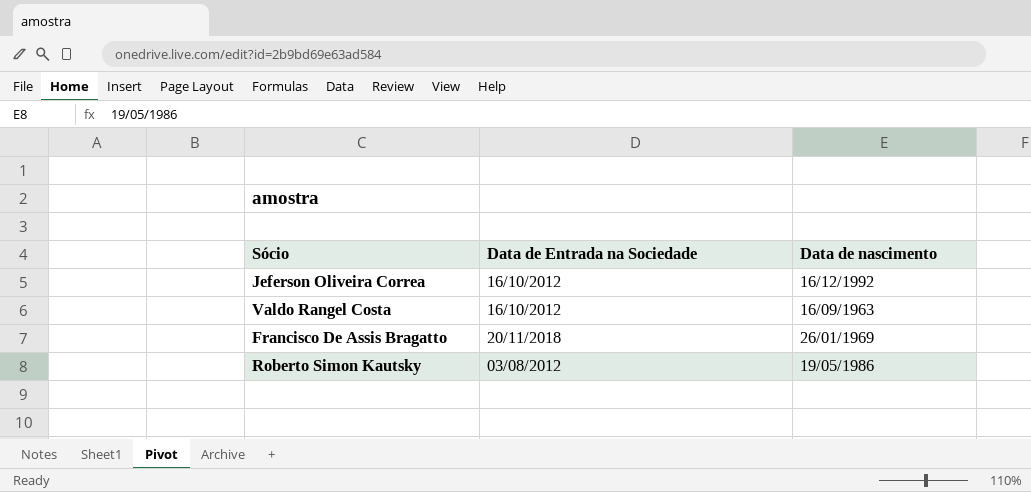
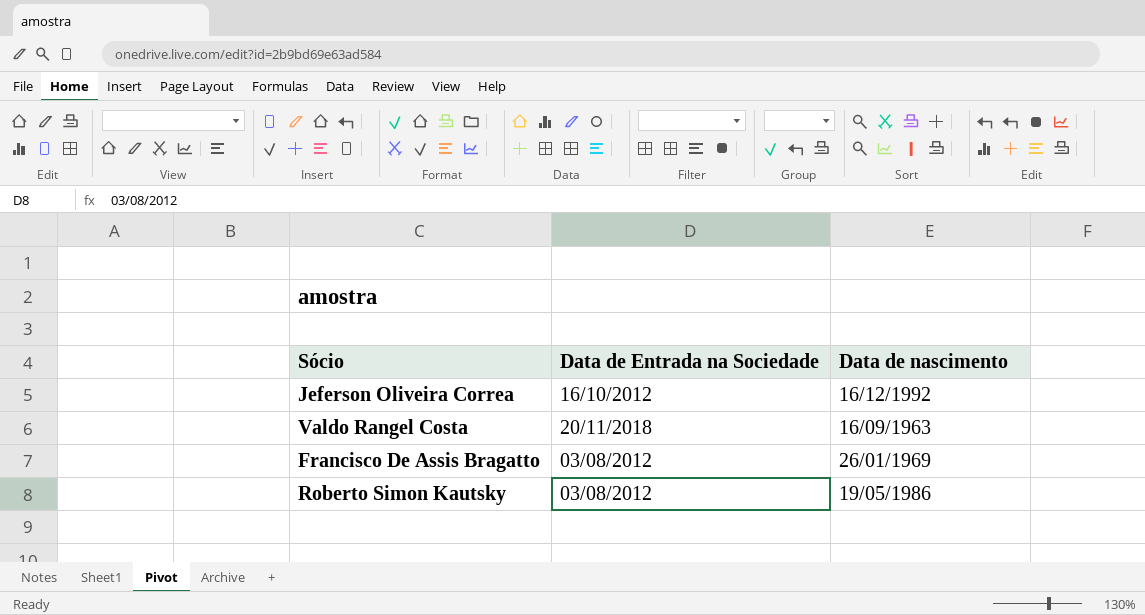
Valdo Rangel Costa | Data de Entrada na Sociedade: 16/10/2012 -> 20/11/2018
Francisco De Assis Bragatto | Data de Entrada na Sociedade: 20/11/2018 -> 03/08/2012

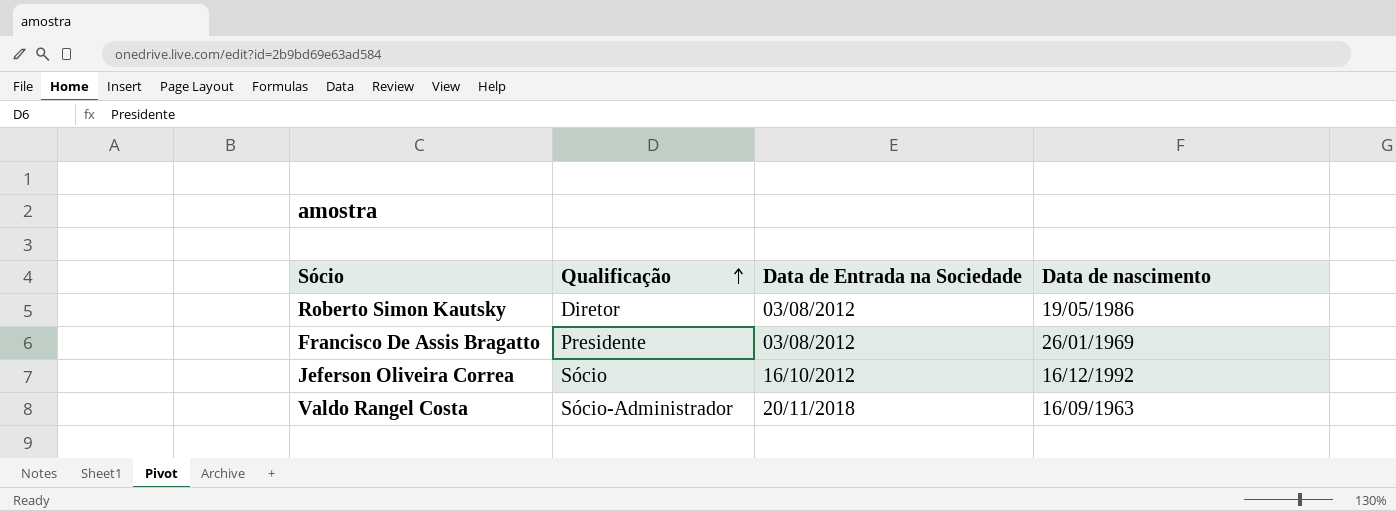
row order: none -> Qualificação ascending
column Qualificação | position: none -> 2

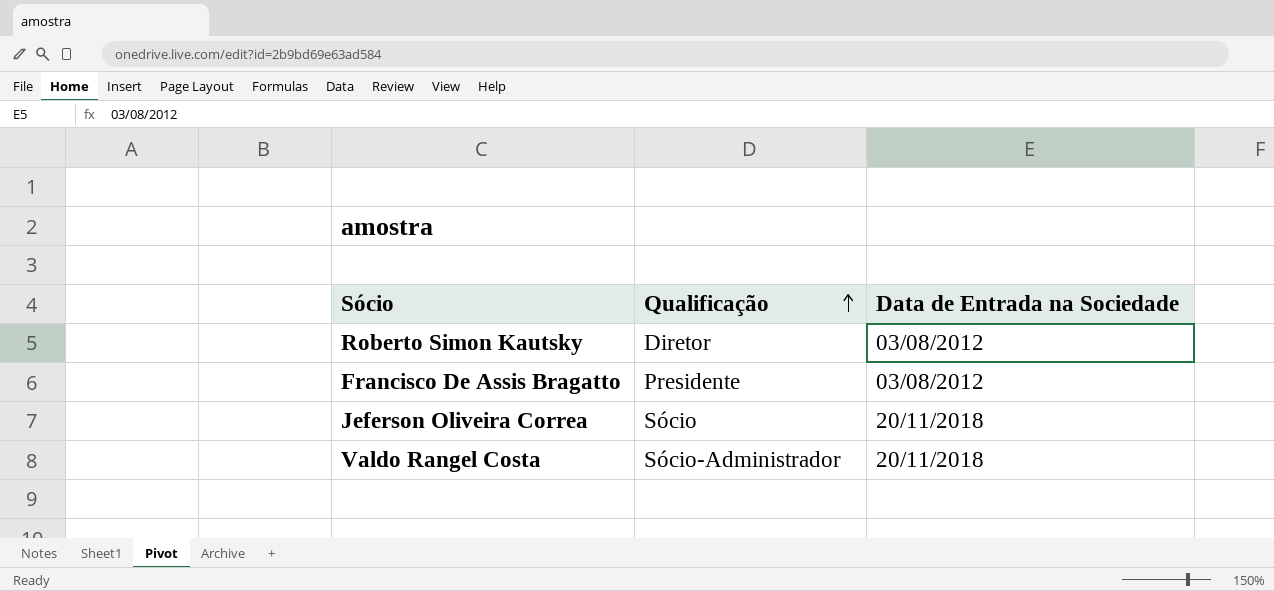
column Data de nascimento | position: 4 -> none
Jeferson Oliveira Correa | Data de Entrada na Sociedade: 16/10/2012 -> 20/11/2018

